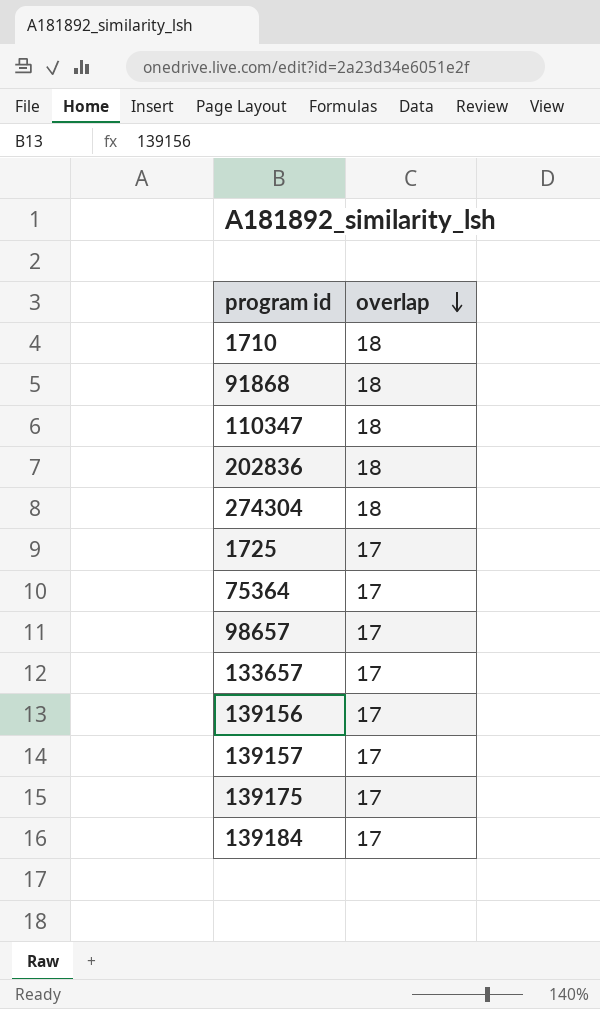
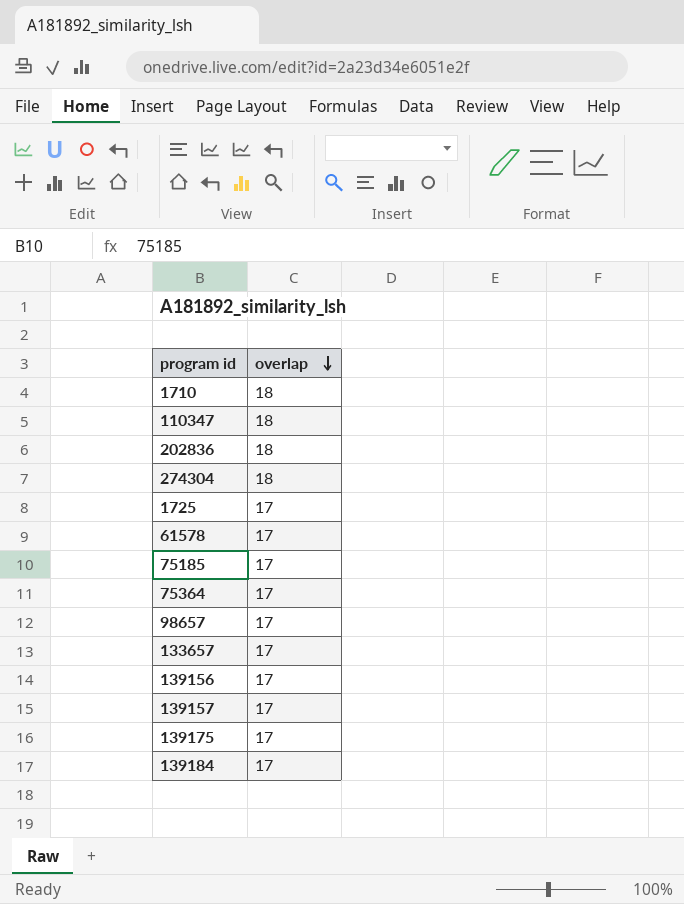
row 91868: 18 -> none
row 61578: none -> 17
row 75185: none -> 17

